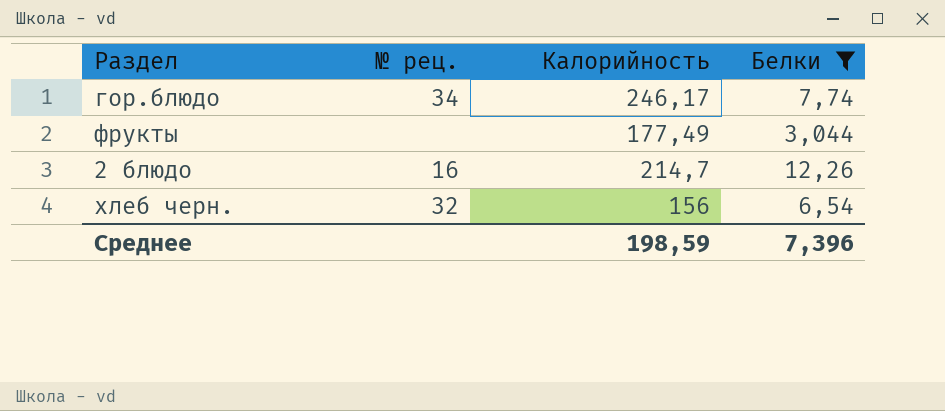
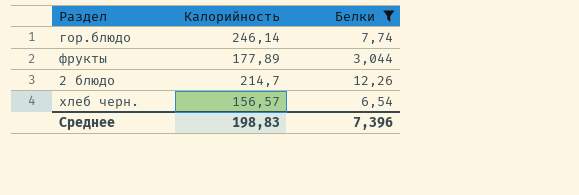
column № рец. | position: 2 -> none
гор.блюдо | Калорийность: 246,17 -> 246,14
фрукты | Калорийность: 177,49 -> 177,89
хлеб черн. | Калорийность: 156 -> 156,57
Среднее | Калорийность: 198,59 -> 198,83

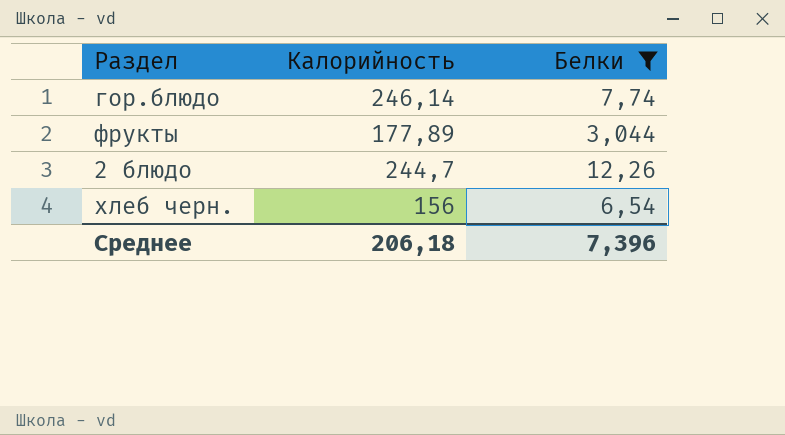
2 блюдо | Калорийность: 214,7 -> 244,7
хлеб черн. | Калорийность: 156,57 -> 156
Среднее | Калорийность: 198,83 -> 206,18

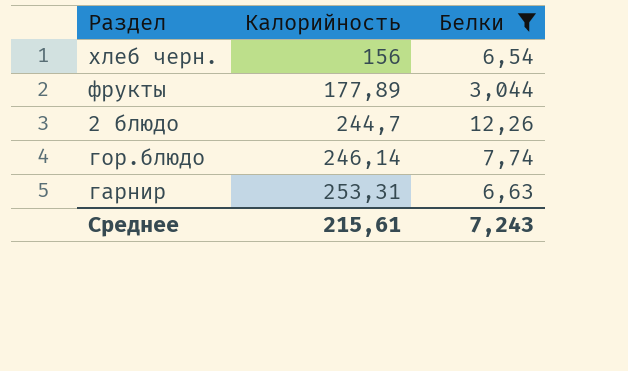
row order: none -> Калорийность ascending
row гарнир: none -> 253,31 | 6,63
Среднее | Калорийность: 206,18 -> 215,61
Среднее | Белки: 7,396 -> 7,243

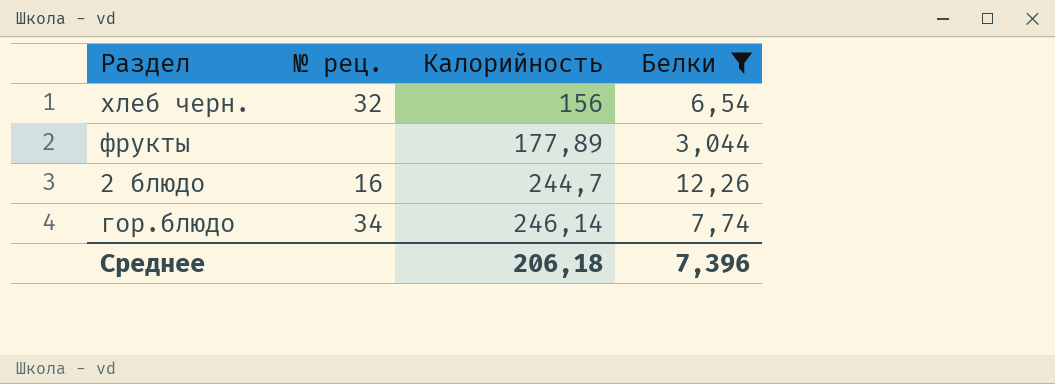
column № рец. | position: none -> 2
row гарнир: 253,31 | 6,63 -> none
Среднее | Калорийность: 215,61 -> 206,18
Среднее | Белки: 7,243 -> 7,396

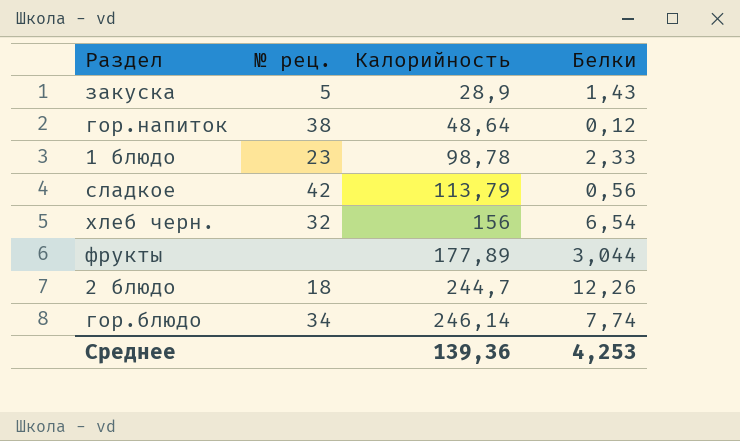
filter: Белки >= 3,044 -> none
2 блюдо | № рец.: 16 -> 18
Среднее | Калорийность: 206,18 -> 139,36
Среднее | Белки: 7,396 -> 4,253

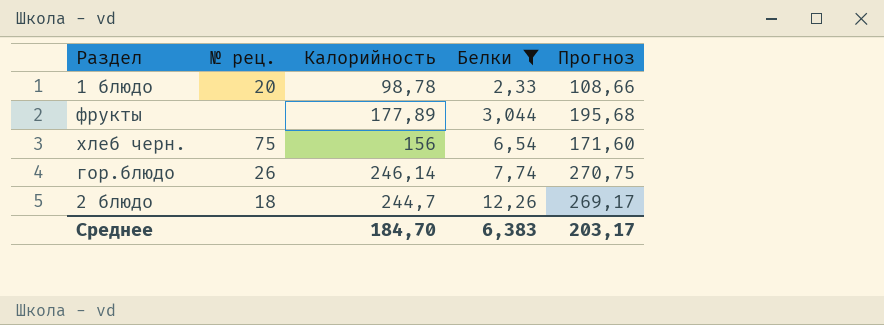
filter: none -> Белки >= 2,33
row order: Калорийность ascending -> Белки ascending
column Прогноз | formula: none -> [Калорийность] * 1,1
1 блюдо | № рец.: 23 -> 20
хлеб черн. | № рец.: 32 -> 75
гор.блюдо | № рец.: 34 -> 26
Среднее | Калорийность: 139,36 -> 184,70
Среднее | Белки: 4,253 -> 6,383

